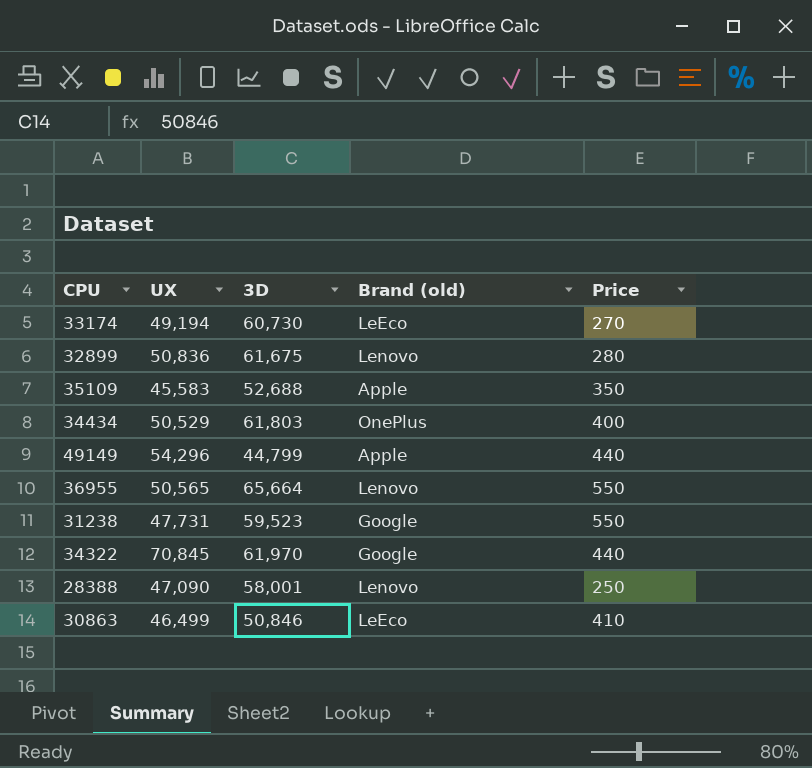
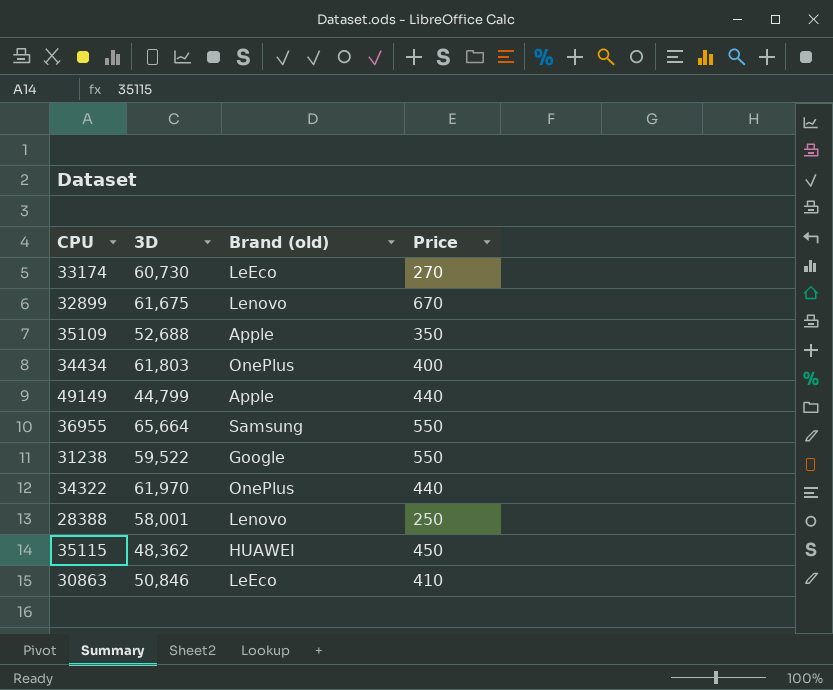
column UX | position: 2 -> none
32899 | Price: 280 -> 670
36955 | Brand (old): Lenovo -> Samsung
31238 | 3D: 59,523 -> 59,522
34322 | Brand (old): Google -> OnePlus
row 35115: none -> 48,362 | HUAWEI | 450

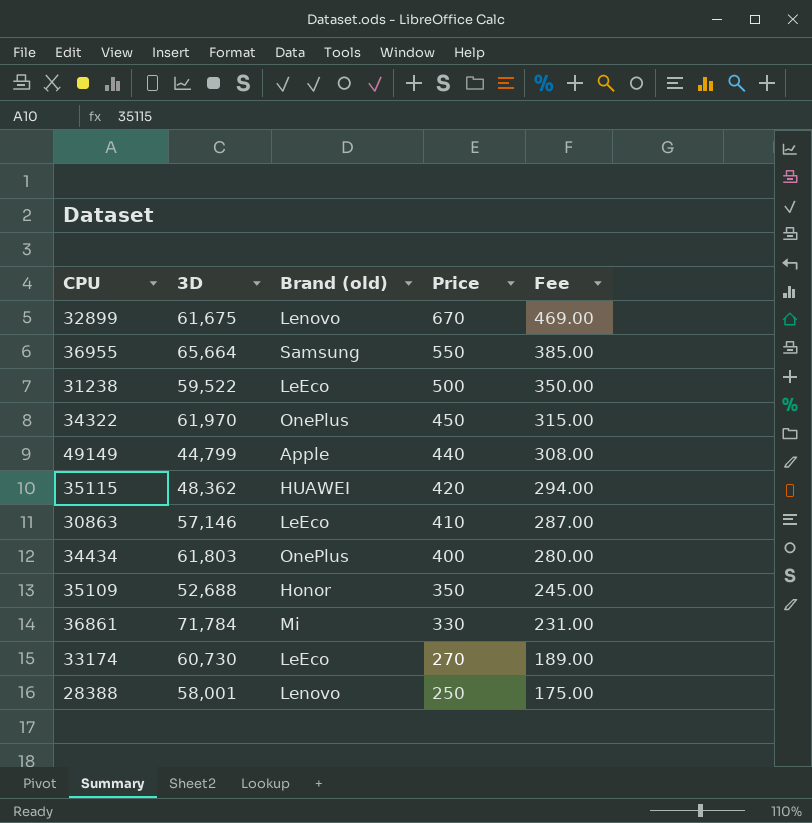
row order: none -> Price descending
column Fee | formula: none -> [Price] * 0.7
31238 | Brand (old): Google -> LeEco
31238 | Price: 550 -> 500
34322 | Price: 440 -> 450
35115 | Price: 450 -> 420
30863 | 3D: 50,846 -> 57,146
35109 | Brand (old): Apple -> Honor
row 36861: none -> 71,784 | Mi | 330 | 231.00

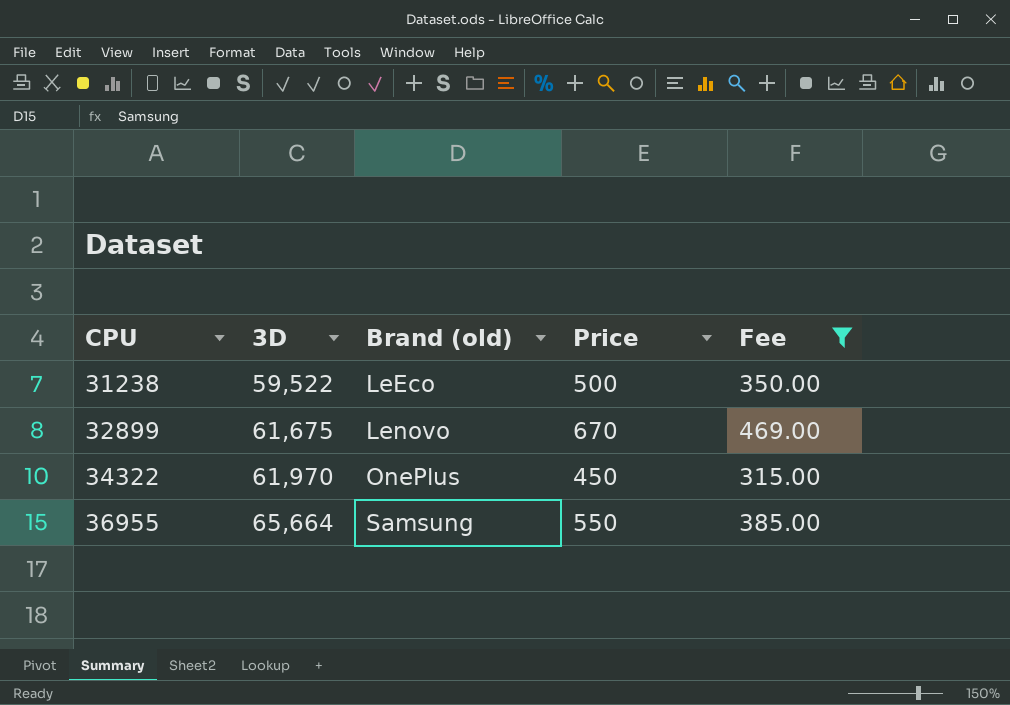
filter: none -> Fee >= 315.00
row order: Price descending -> CPU ascending

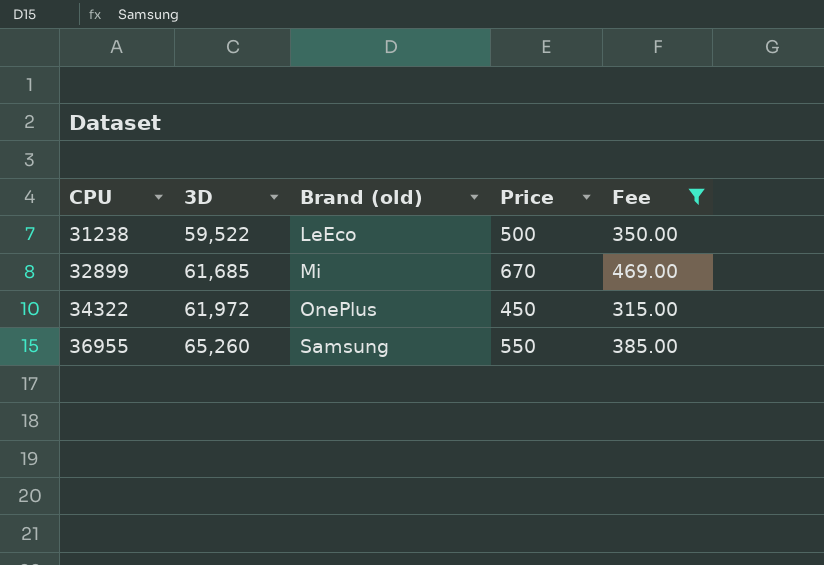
32899 | 3D: 61,675 -> 61,685
32899 | Brand (old): Lenovo -> Mi
34322 | 3D: 61,970 -> 61,972
36955 | 3D: 65,664 -> 65,260

